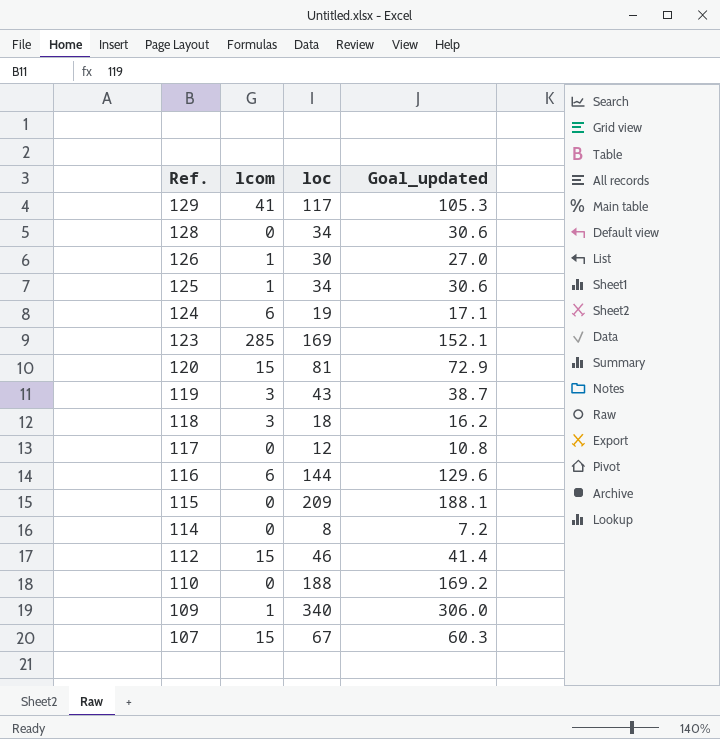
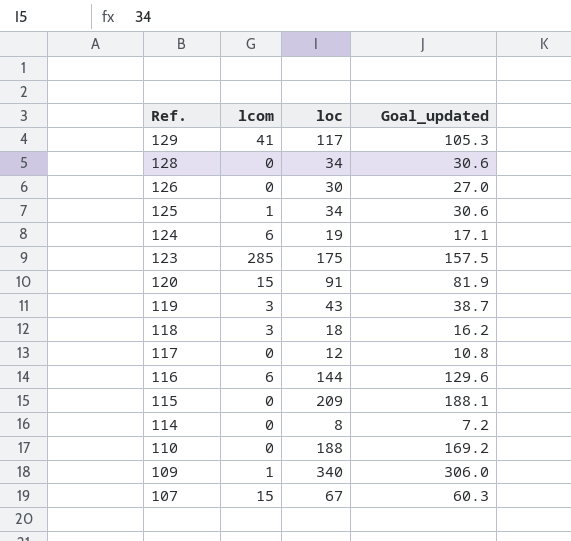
row 112: 15 | 46 | 41.4 -> none
126 | lcom: 1 -> 0
123 | loc: 169 -> 175
123 | Goal_updated: 152.1 -> 157.5
120 | loc: 81 -> 91
120 | Goal_updated: 72.9 -> 81.9

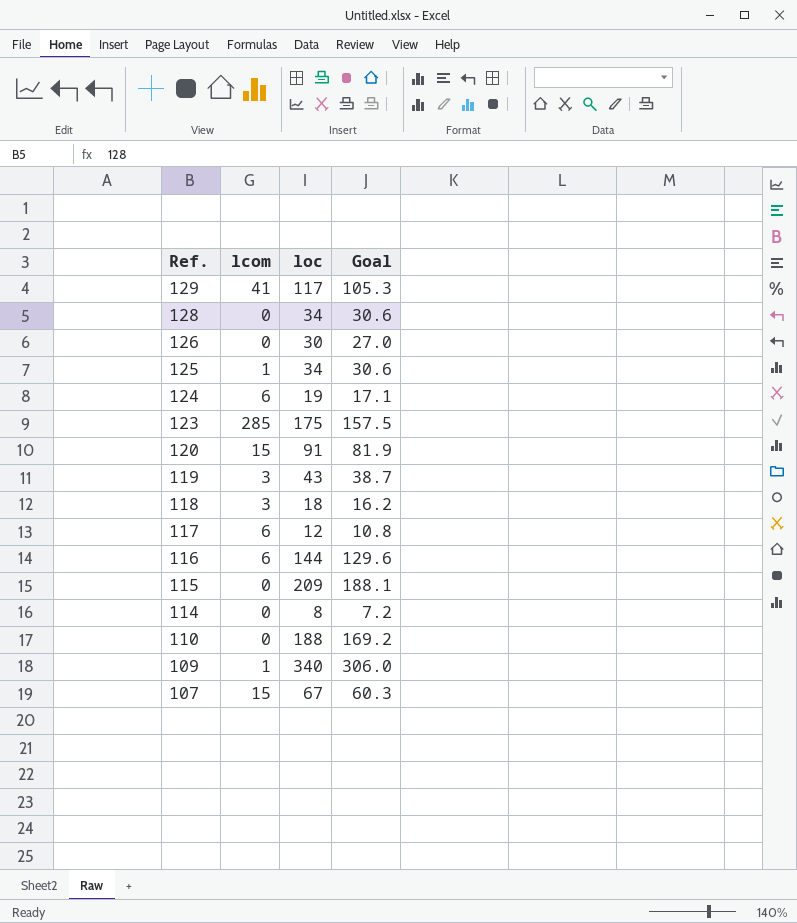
column name: Goal_updated -> Goal
117 | lcom: 0 -> 6

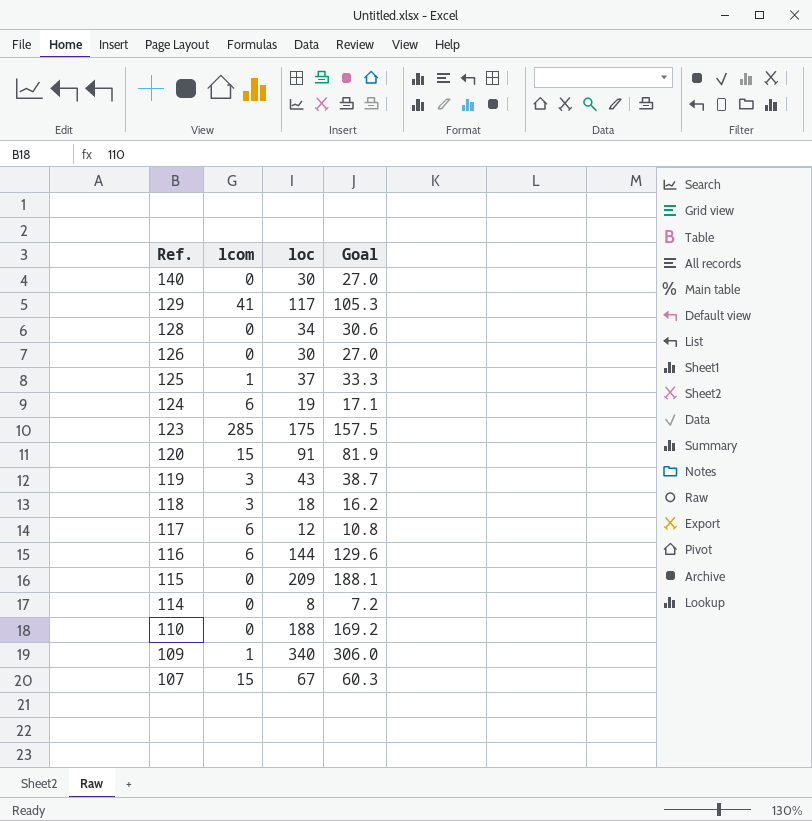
row 140: none -> 0 | 30 | 27.0
125 | loc: 34 -> 37
125 | Goal: 30.6 -> 33.3

